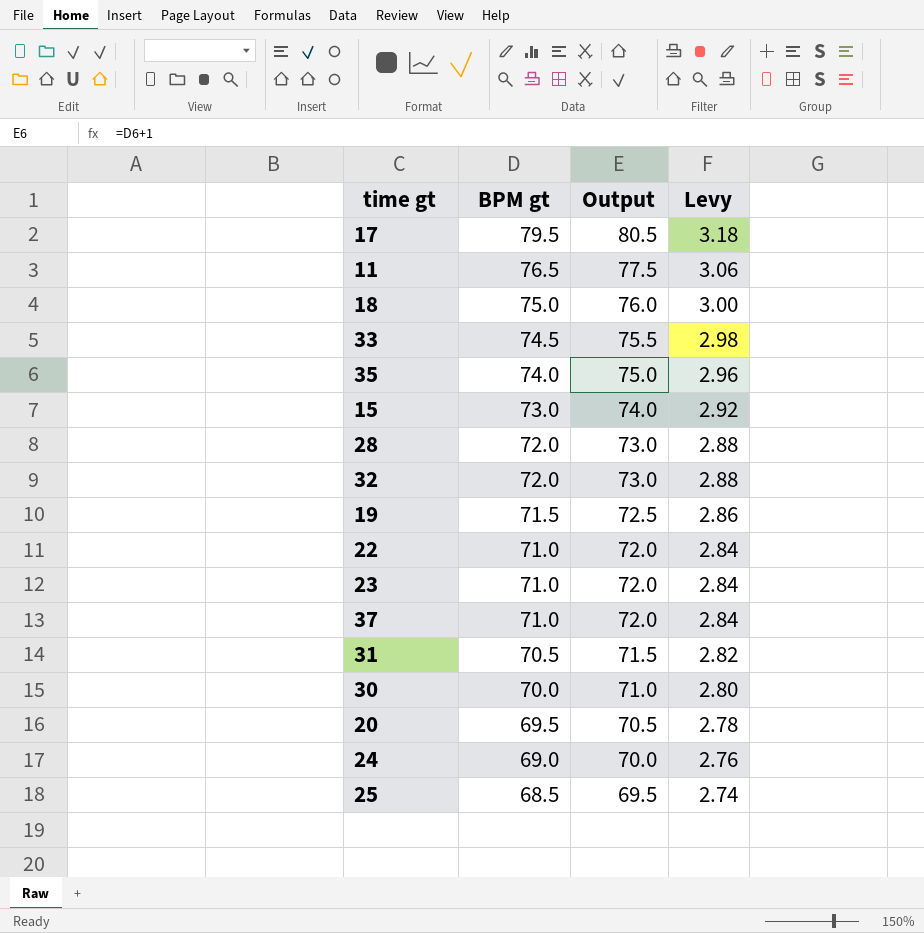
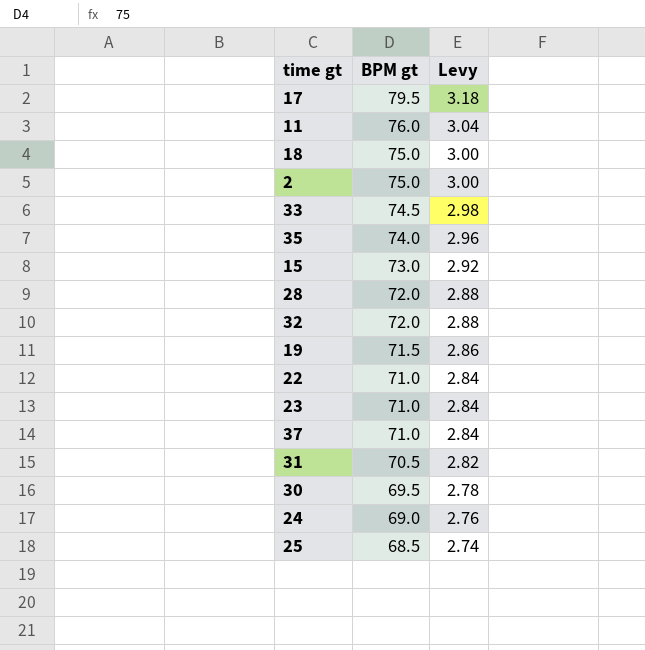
column Output | formula: [BPM gt] + 1 -> none
row 20: 69.5 | 70.5 | 2.78 -> none
11 | BPM gt: 76.5 -> 76.0
11 | Levy: 3.06 -> 3.04
row 2: none -> 75.0 | 3.00
30 | BPM gt: 70.0 -> 69.5
30 | Levy: 2.80 -> 2.78

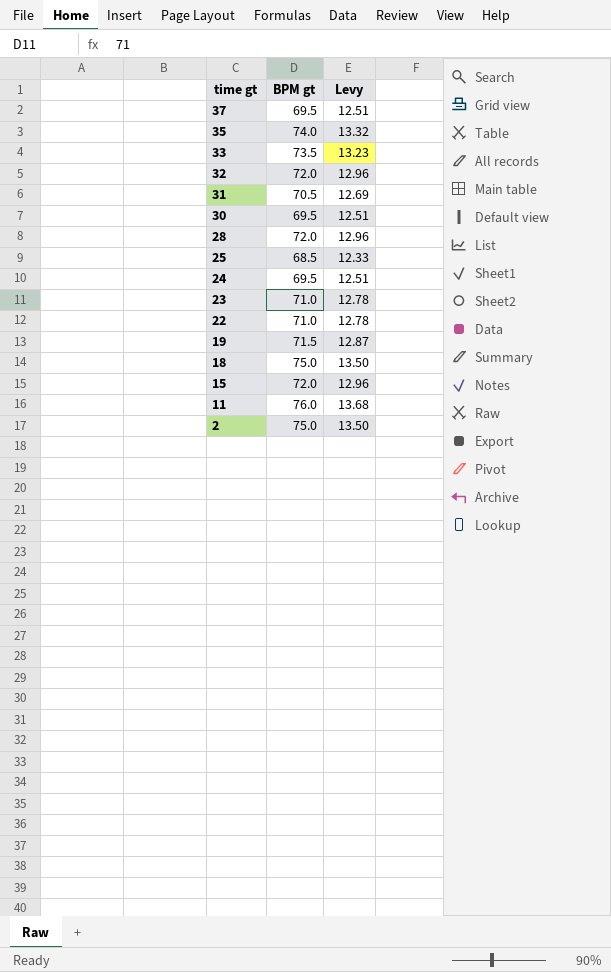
row order: BPM gt descending -> time gt descending
column Levy | formula: [BPM gt] * 0.04 -> [BPM gt] * 0.18
row 17: 79.5 | 3.18 -> none
37 | BPM gt: 71.0 -> 69.5
33 | BPM gt: 74.5 -> 73.5
24 | BPM gt: 69.0 -> 69.5
15 | BPM gt: 73.0 -> 72.0

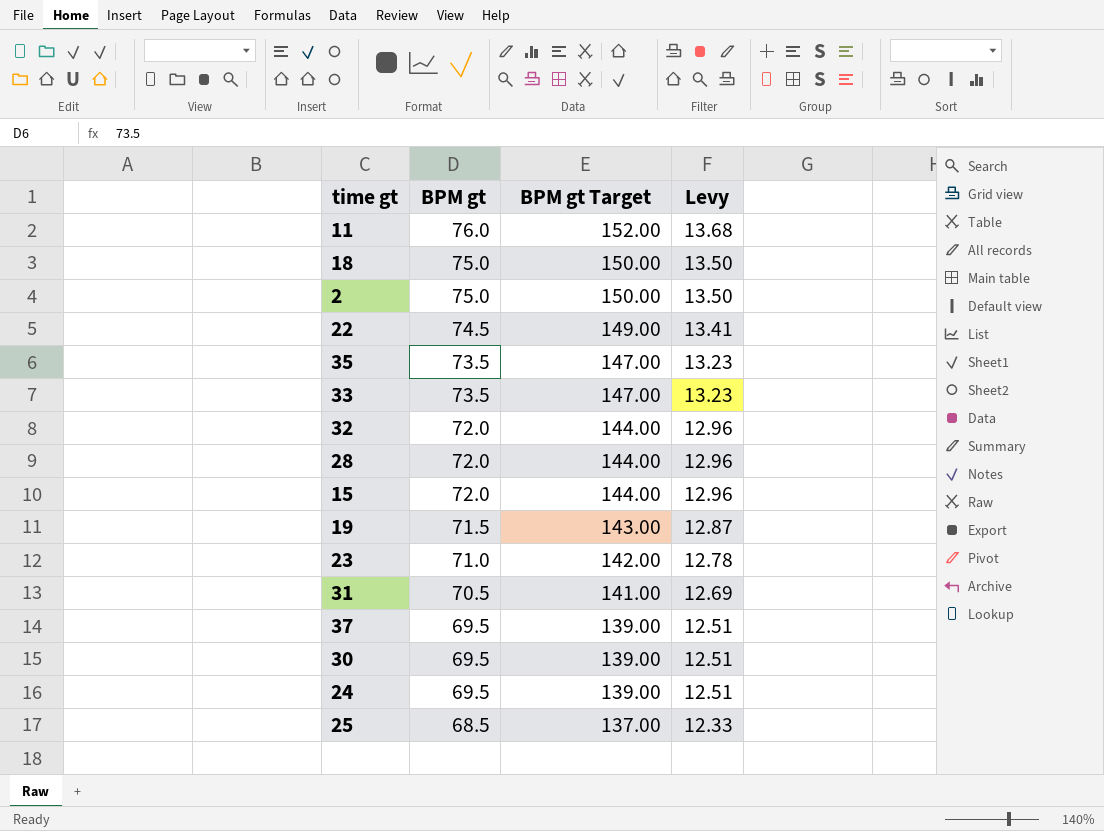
row order: time gt descending -> BPM gt descending
column BPM gt Target | formula: none -> [BPM gt] * 2
22 | BPM gt: 71.0 -> 74.5
22 | Levy: 12.78 -> 13.41
35 | BPM gt: 74.0 -> 73.5
35 | Levy: 13.32 -> 13.23

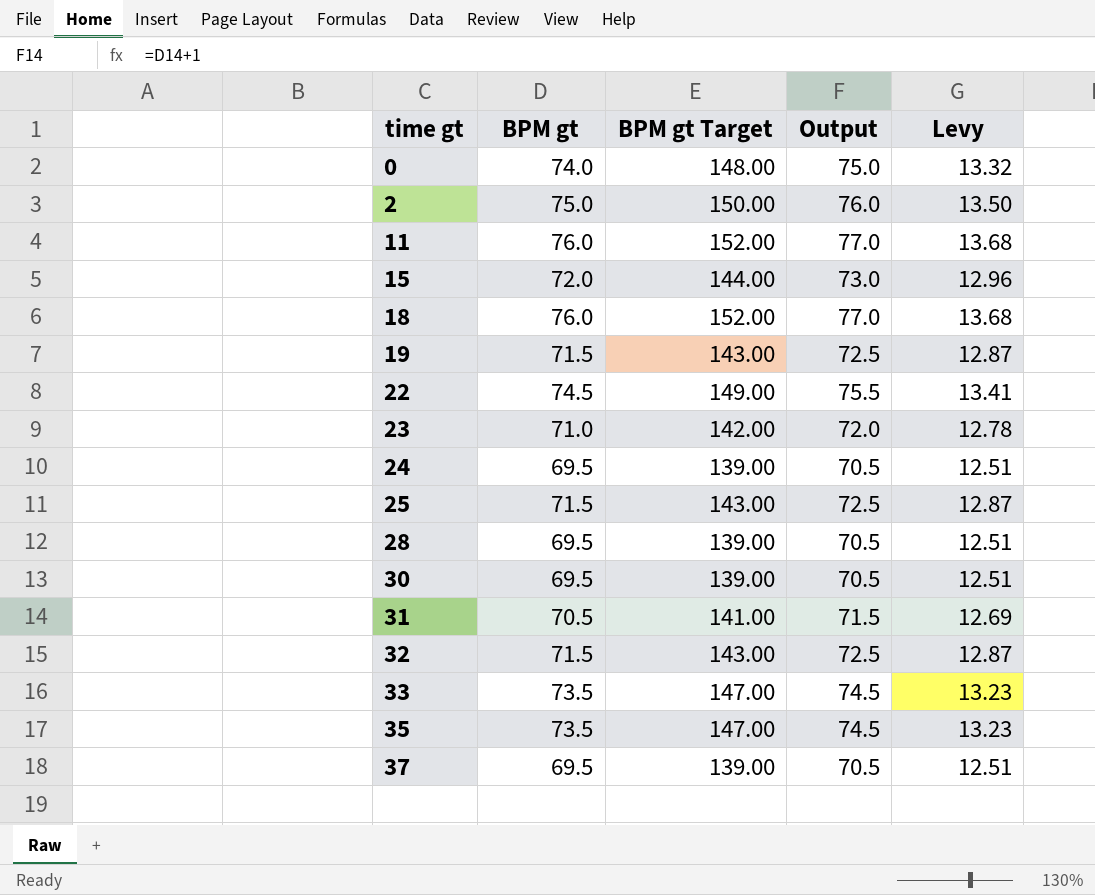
row order: BPM gt descending -> time gt ascending
column Output | formula: none -> [BPM gt] + 1
row 0: none -> 74.0 | 148.00 | 75.0 | 13.32
18 | BPM gt: 75.0 -> 76.0
18 | BPM gt Target: 150.00 -> 152.00
18 | Levy: 13.50 -> 13.68
25 | BPM gt: 68.5 -> 71.5
25 | BPM gt Target: 137.00 -> 143.00
25 | Levy: 12.33 -> 12.87
28 | BPM gt: 72.0 -> 69.5
28 | BPM gt Target: 144.00 -> 139.00
28 | Levy: 12.96 -> 12.51
32 | BPM gt: 72.0 -> 71.5
32 | BPM gt Target: 144.00 -> 143.00
32 | Levy: 12.96 -> 12.87

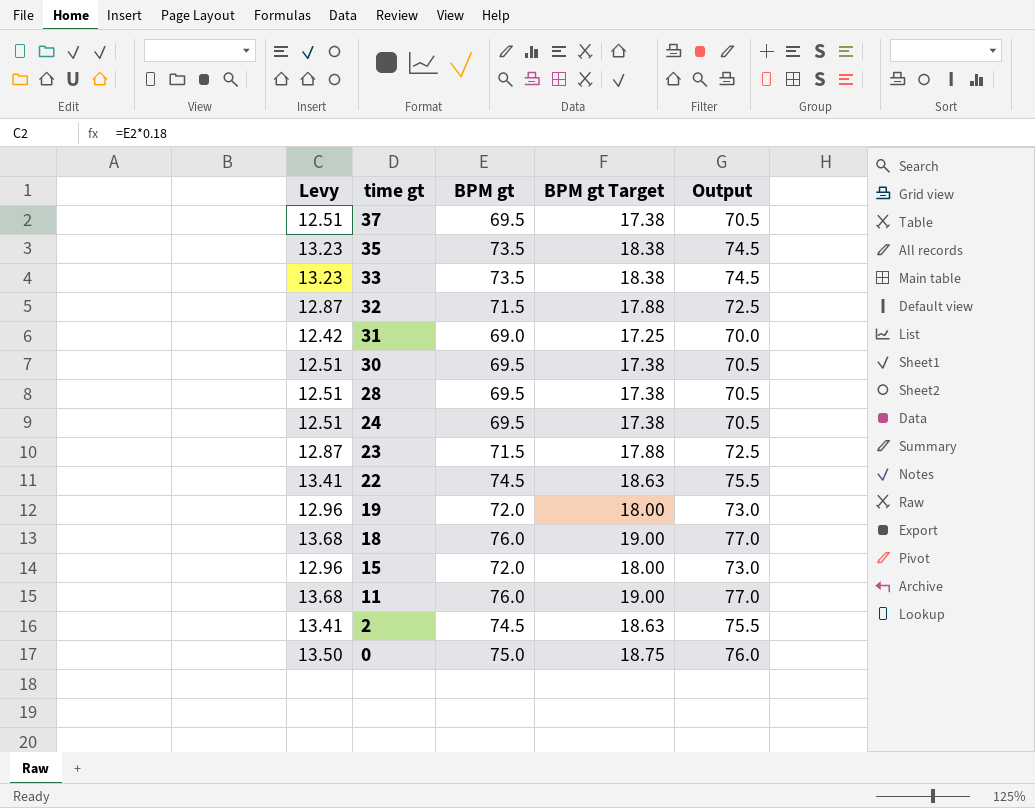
row order: time gt ascending -> time gt descending
column Levy | position: 5 -> 1
column BPM gt Target | formula: [BPM gt] * 2 -> [BPM gt] * 0.25
row 25: 71.5 | 143.00 | 72.5 | 12.87 -> none
31 | Levy: 12.69 -> 12.42
31 | BPM gt: 70.5 -> 69.0
31 | Output: 71.5 -> 70.0
23 | Levy: 12.78 -> 12.87
23 | BPM gt: 71.0 -> 71.5
23 | Output: 72.0 -> 72.5
19 | Levy: 12.87 -> 12.96
19 | BPM gt: 71.5 -> 72.0
19 | Output: 72.5 -> 73.0
2 | Levy: 13.50 -> 13.41
2 | BPM gt: 75.0 -> 74.5
2 | Output: 76.0 -> 75.5
0 | Levy: 13.32 -> 13.50
0 | BPM gt: 74.0 -> 75.0
0 | Output: 75.0 -> 76.0

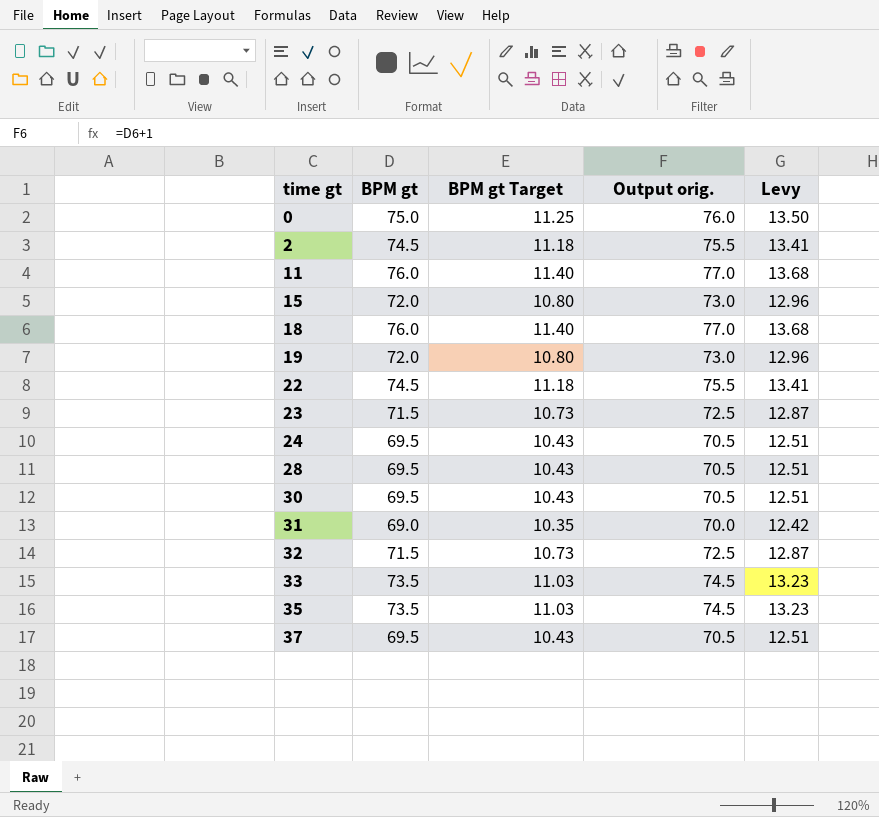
row order: time gt descending -> time gt ascending
column BPM gt Target | formula: [BPM gt] * 0.25 -> [BPM gt] * 0.15
column name: Output -> Output orig.
column Levy | position: 1 -> 5

